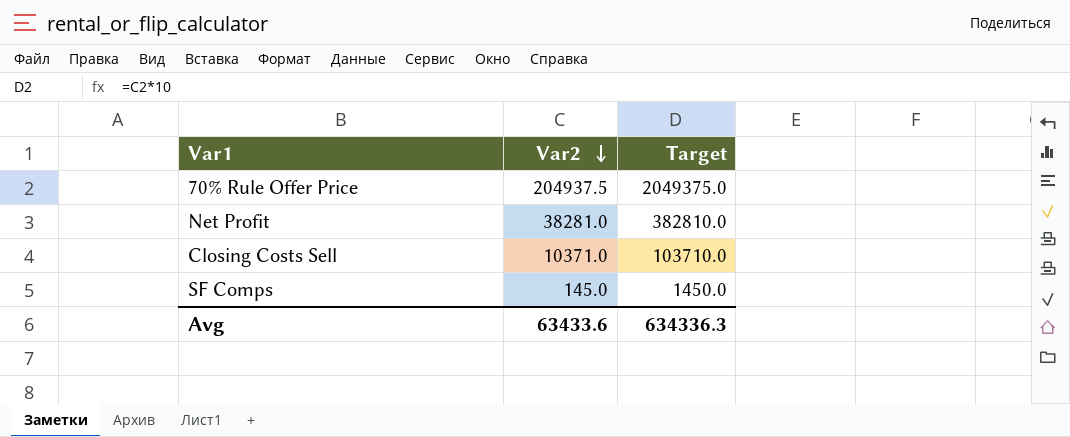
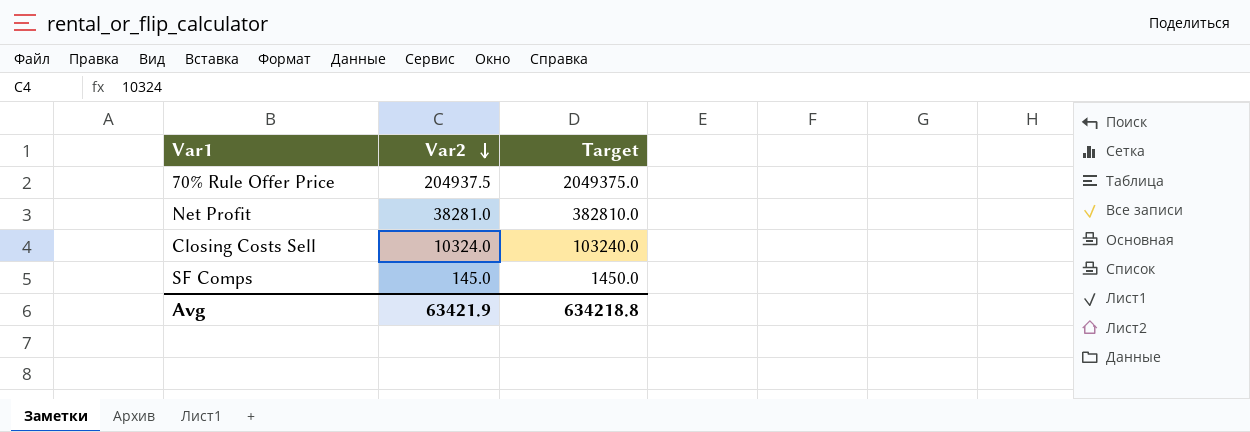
Closing Costs Sell | Var2: 10371.0 -> 10324.0
Closing Costs Sell | Target: 103710.0 -> 103240.0
Avg | Var2: 63433.6 -> 63421.9
Avg | Target: 634336.3 -> 634218.8

